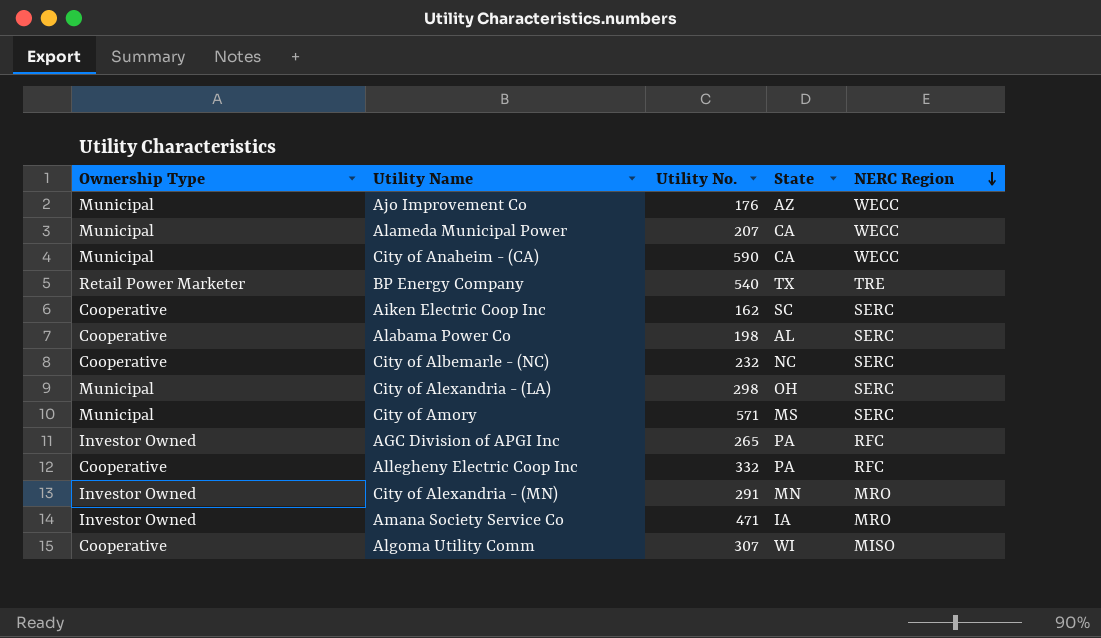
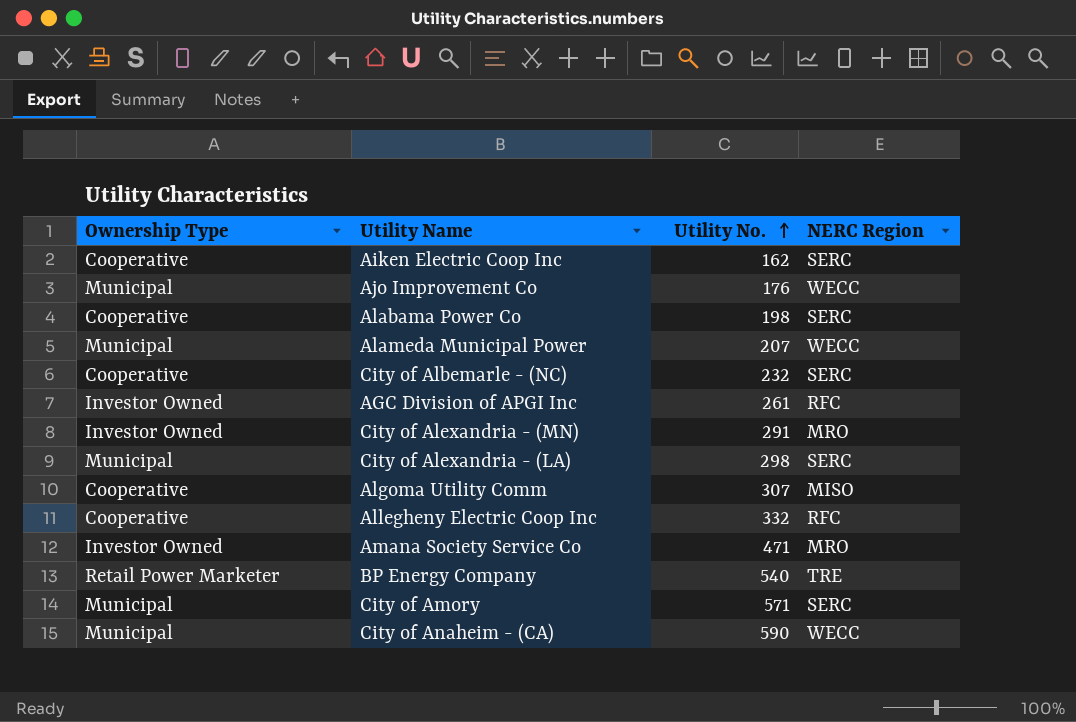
row order: NERC Region descending -> Utility No. ascending
column State | position: 4 -> none
AGC Division of APGI Inc | Utility No.: 265 -> 261

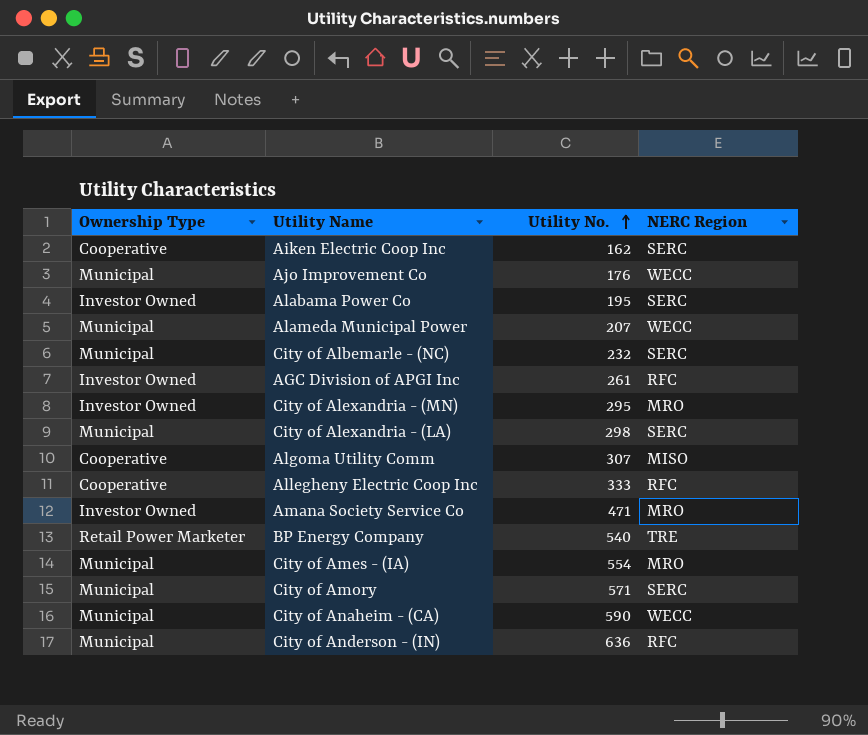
Alabama Power Co | Ownership Type: Cooperative -> Investor Owned
Alabama Power Co | Utility No.: 198 -> 195
City of Albemarle - (NC) | Ownership Type: Cooperative -> Municipal
City of Alexandria - (MN) | Utility No.: 291 -> 295
Allegheny Electric Coop Inc | Utility No.: 332 -> 333
row City of Ames - (IA): none -> Municipal | 554 | MRO
row City of Anderson - (IN): none -> Municipal | 636 | RFC

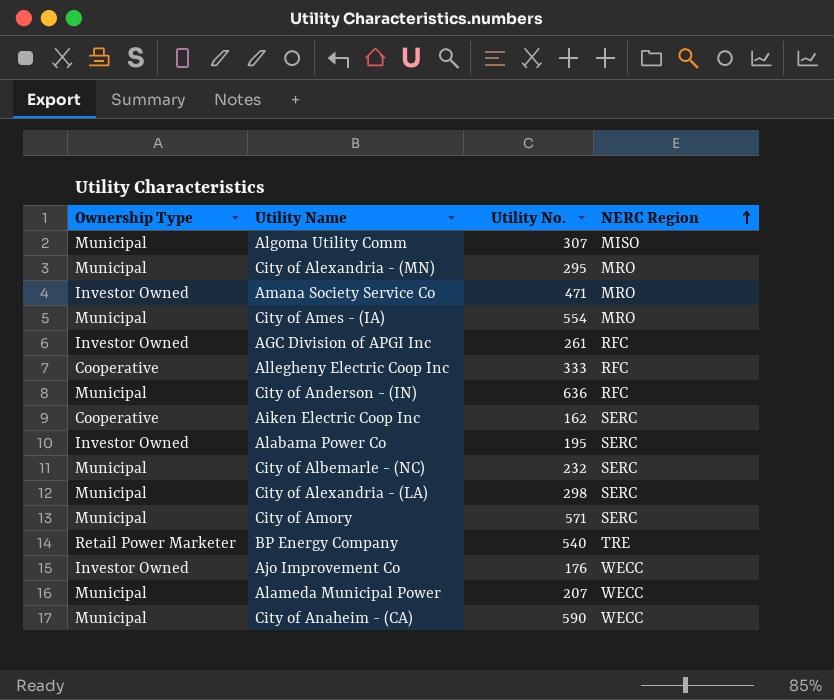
row order: Utility No. ascending -> NERC Region ascending
Algoma Utility Comm | Ownership Type: Cooperative -> Municipal
City of Alexandria - (MN) | Ownership Type: Investor Owned -> Municipal
Ajo Improvement Co | Ownership Type: Municipal -> Investor Owned

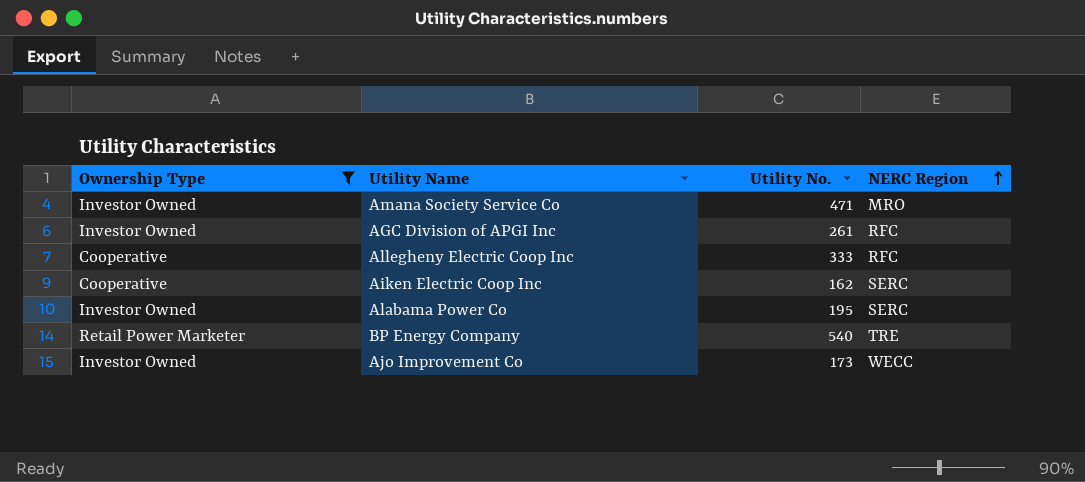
filter: none -> Ownership Type != Municipal
Ajo Improvement Co | Utility No.: 176 -> 173

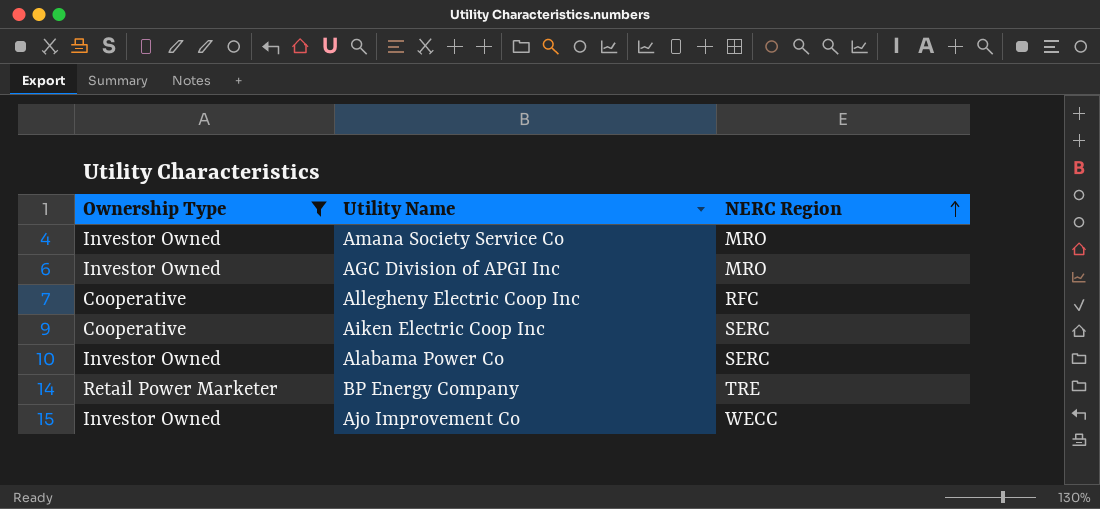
column Utility No. | position: 3 -> none
AGC Division of APGI Inc | NERC Region: RFC -> MRO

